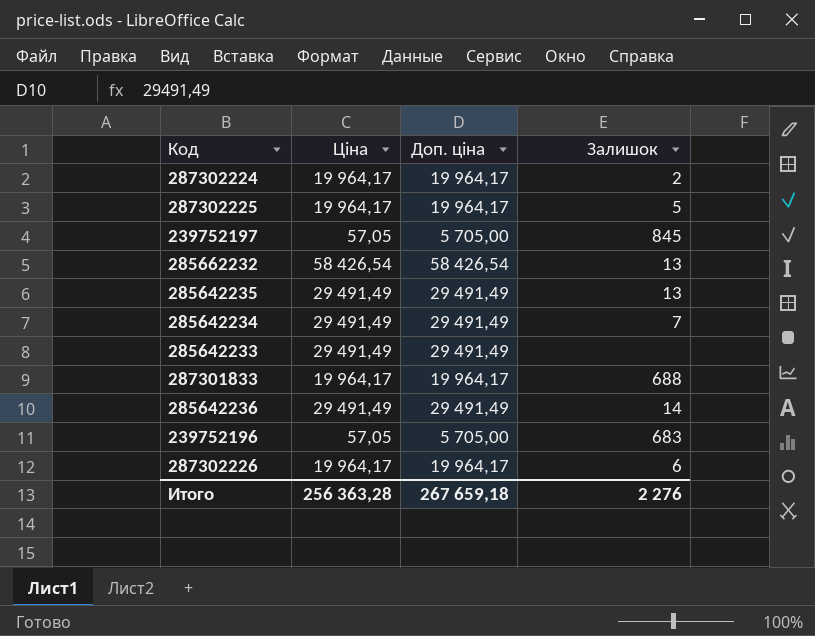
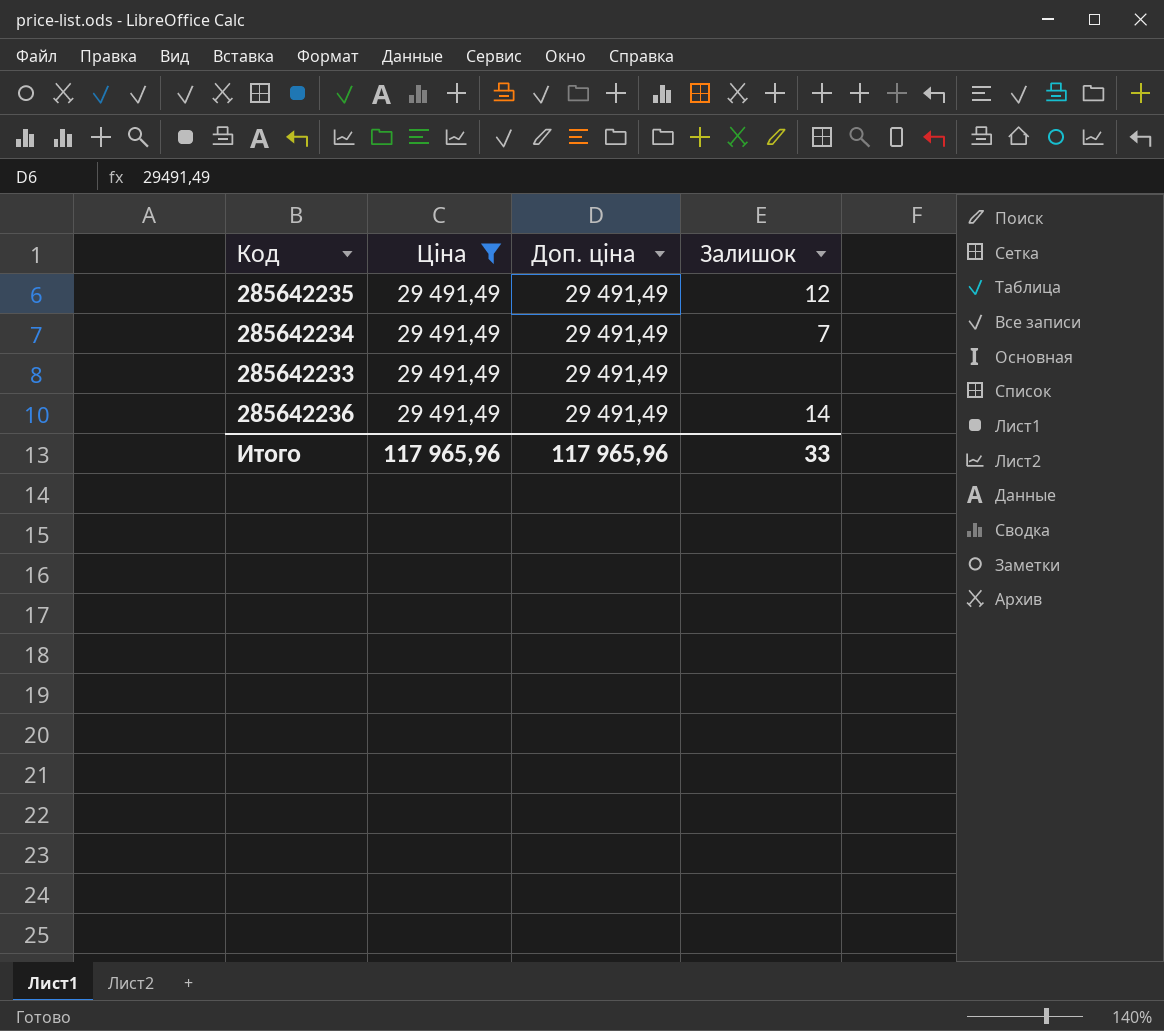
filter: none -> Ціна = 29 491,49
285642235 | Залишок: 13 -> 12
Итого | Ціна: 256 363,28 -> 117 965,96
Итого | Доп. ціна: 267 659,18 -> 117 965,96
Итого | Залишок: 2 276 -> 33

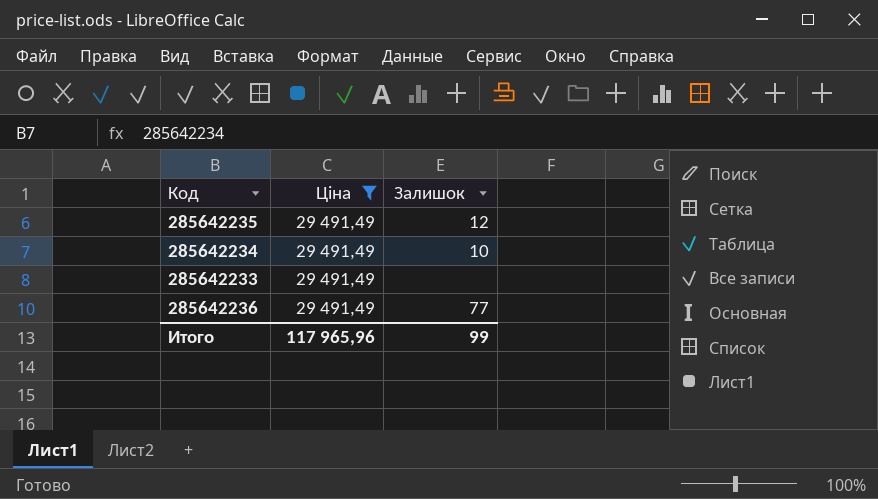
column Доп. ціна | position: 3 -> none
285642234 | Залишок: 7 -> 10
285642236 | Залишок: 14 -> 77
Итого | Залишок: 33 -> 99

